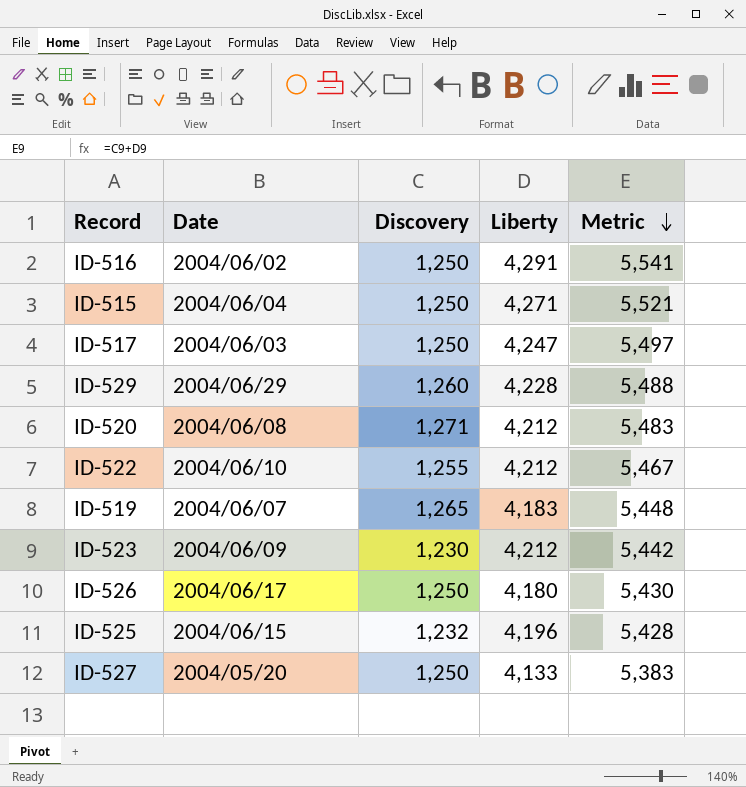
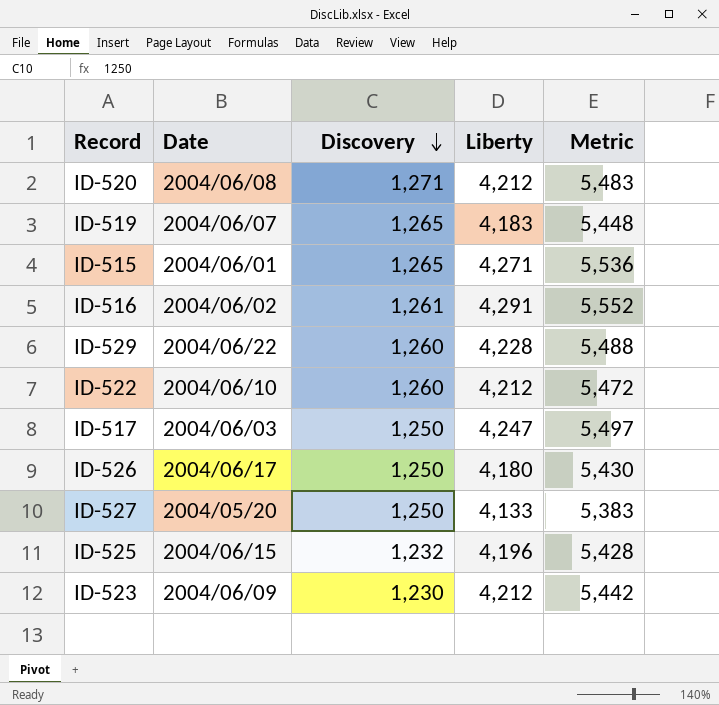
row order: Metric descending -> Discovery descending
ID-515 | Date: 2004/06/04 -> 2004/06/01
ID-515 | Discovery: 1,250 -> 1,265
ID-515 | Metric: 5,521 -> 5,536
ID-516 | Discovery: 1,250 -> 1,261
ID-516 | Metric: 5,541 -> 5,552
ID-529 | Date: 2004/06/29 -> 2004/06/22
ID-522 | Discovery: 1,255 -> 1,260
ID-522 | Metric: 5,467 -> 5,472

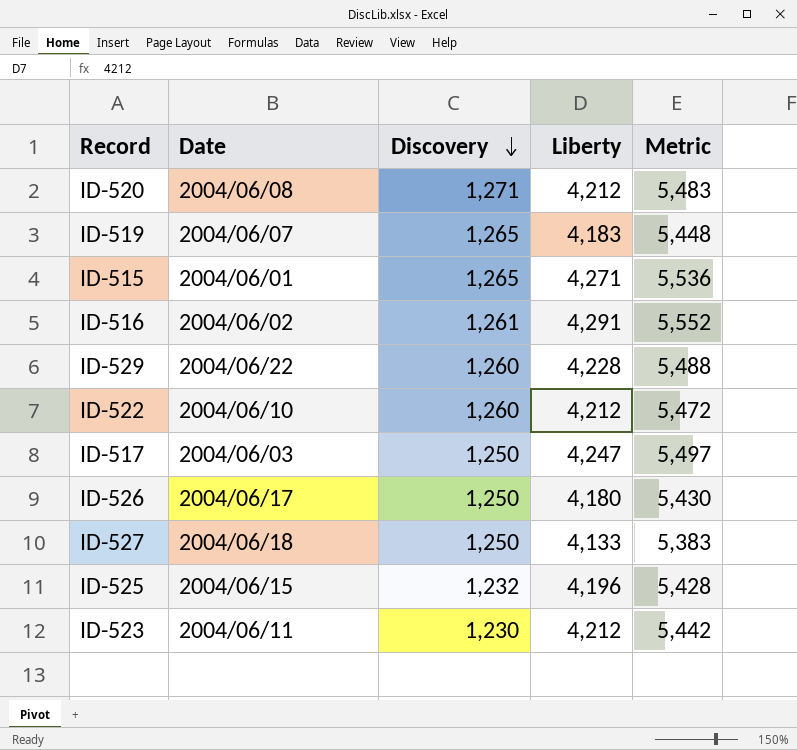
ID-527 | Date: 2004/05/20 -> 2004/06/18
ID-523 | Date: 2004/06/09 -> 2004/06/11

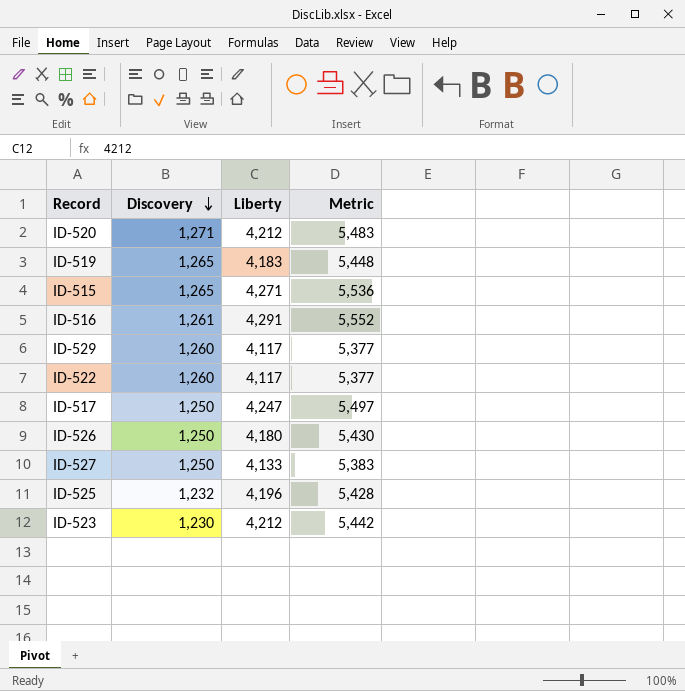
column Date | position: 2 -> none
ID-529 | Liberty: 4,228 -> 4,117
ID-529 | Metric: 5,488 -> 5,377
ID-522 | Liberty: 4,212 -> 4,117
ID-522 | Metric: 5,472 -> 5,377

